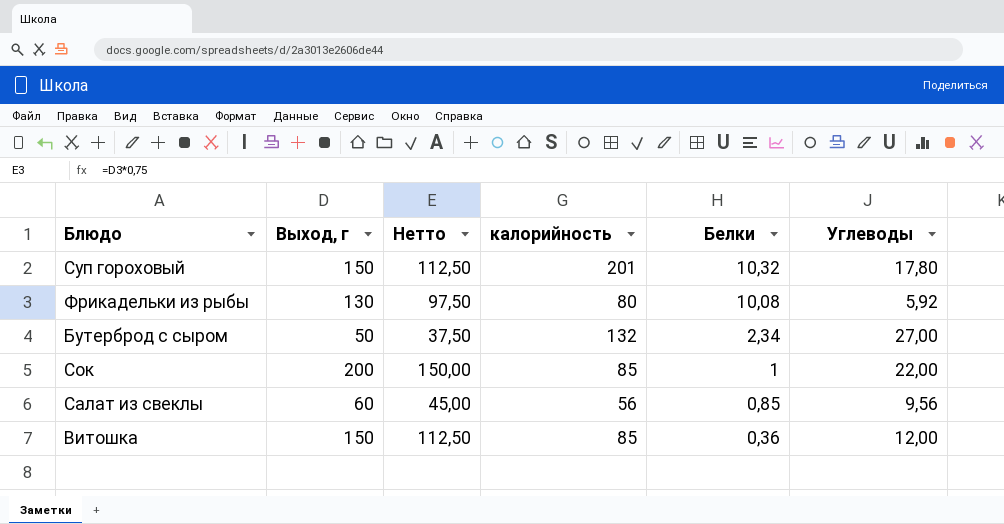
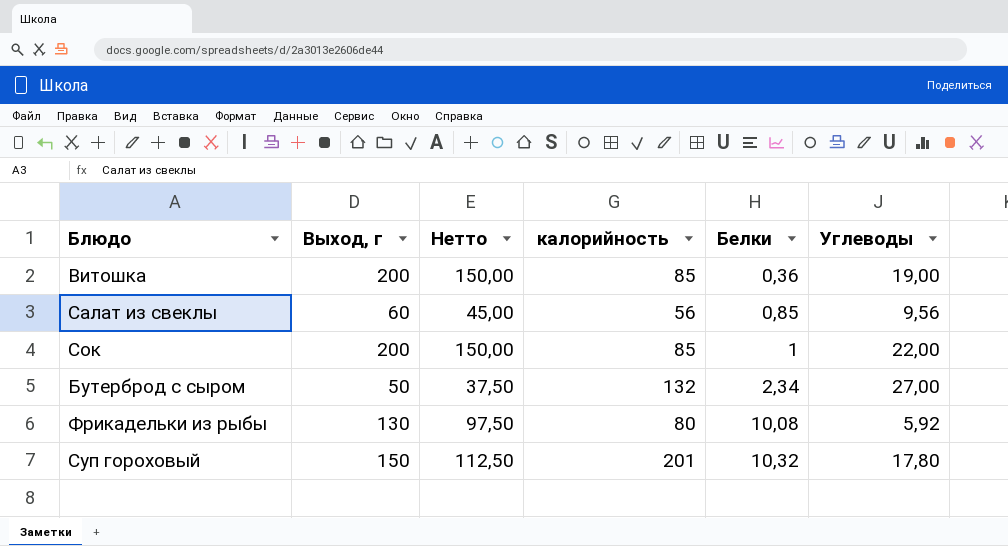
row order: Белки descending -> Белки ascending
Витошка | Выход, г: 150 -> 200
Витошка | Нетто: 112,50 -> 150,00
Витошка | Углеводы: 12,00 -> 19,00

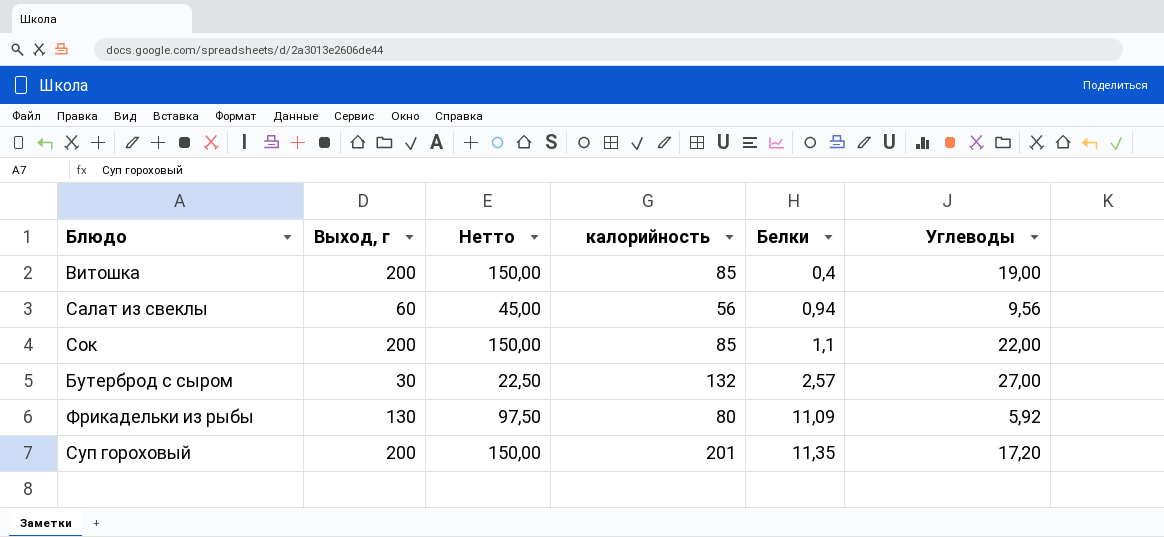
Витошка | Белки: 0,36 -> 0,4
Салат из свеклы | Белки: 0,85 -> 0,94
Сок | Белки: 1 -> 1,1
Бутерброд с сыром | Выход, г: 50 -> 30
Бутерброд с сыром | Нетто: 37,50 -> 22,50
Бутерброд с сыром | Белки: 2,34 -> 2,57
Фрикадельки из рыбы | Белки: 10,08 -> 11,09
Суп гороховый | Выход, г: 150 -> 200
Суп гороховый | Нетто: 112,50 -> 150,00
Суп гороховый | Белки: 10,32 -> 11,35
Суп гороховый | Углеводы: 17,80 -> 17,20

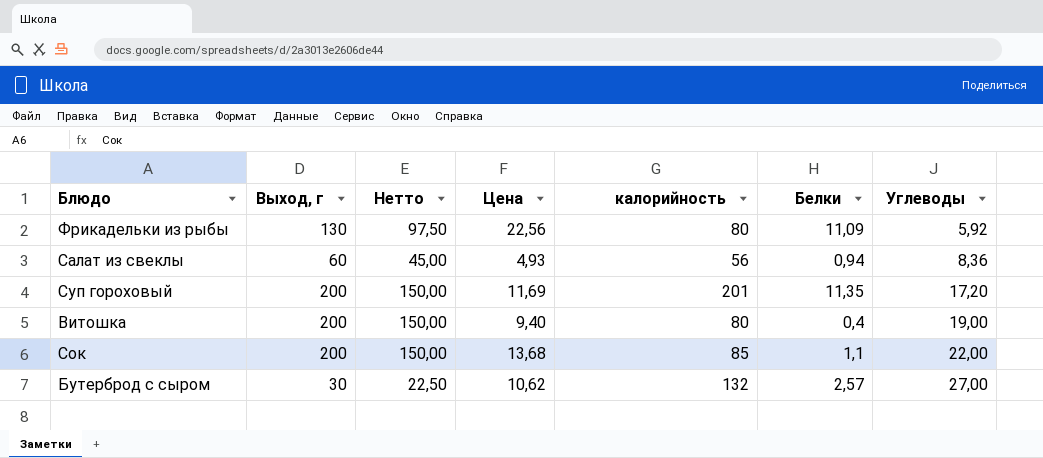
row order: Белки ascending -> Углеводы ascending
column Цена | position: none -> 4
Салат из свеклы | Углеводы: 9,56 -> 8,36
Витошка | калорийность: 85 -> 80

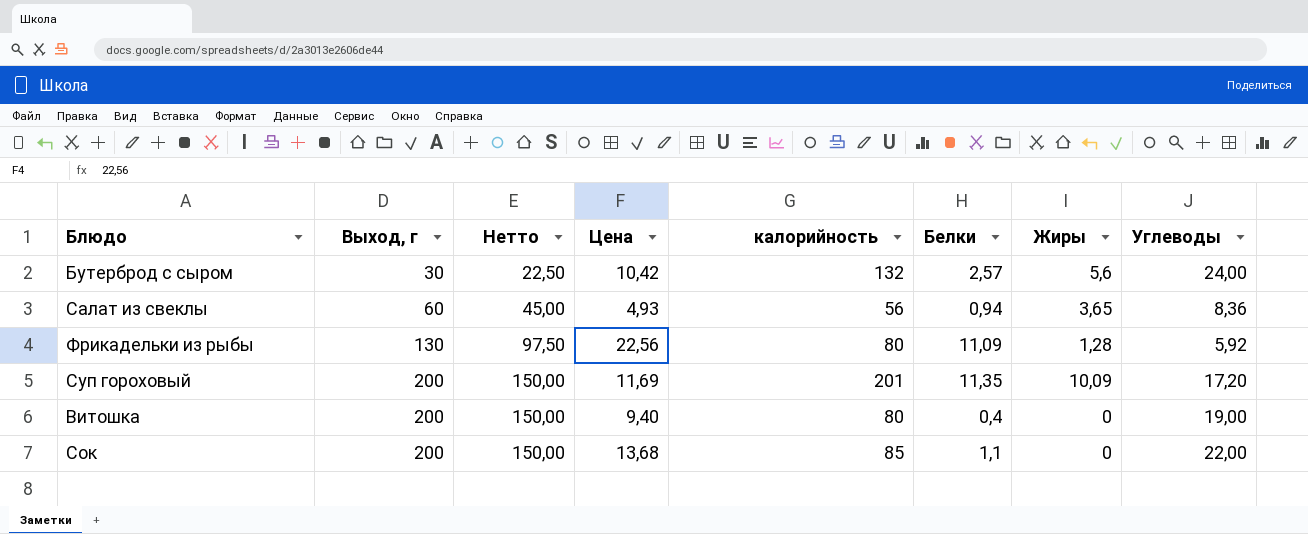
row order: Углеводы ascending -> Выход, г ascending
column Жиры | position: none -> 7
Бутерброд с сыром | Цена: 10,62 -> 10,42
Бутерброд с сыром | Углеводы: 27,00 -> 24,00

